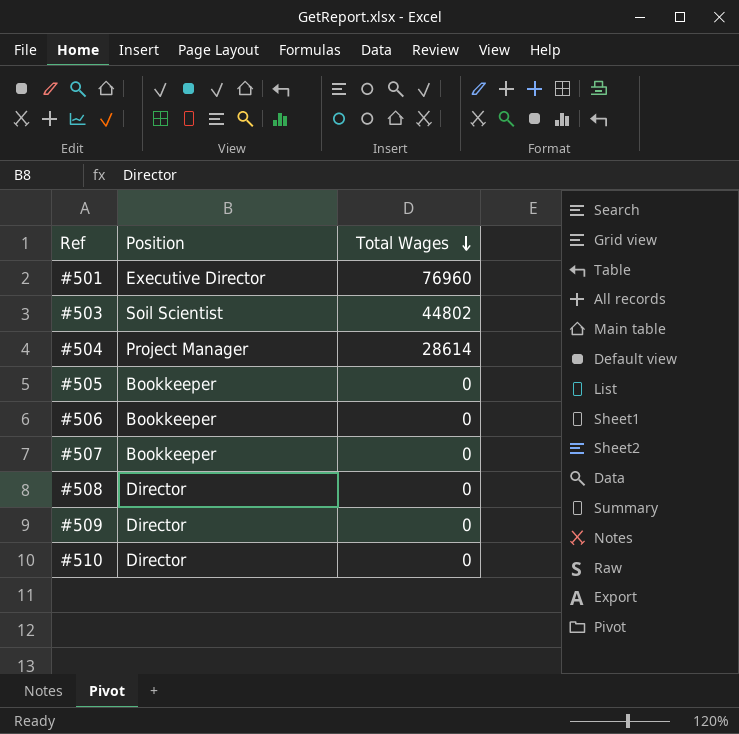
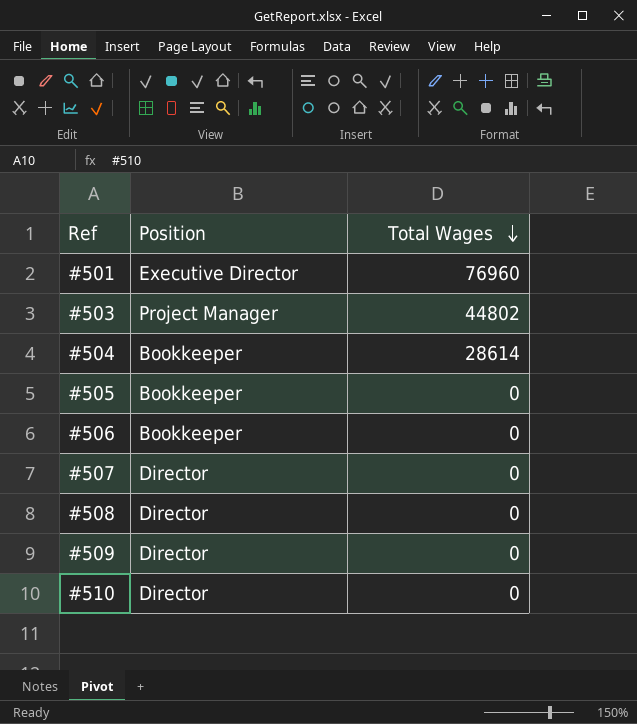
#503 | Position: Soil Scientist -> Project Manager
#504 | Position: Project Manager -> Bookkeeper
#507 | Position: Bookkeeper -> Director

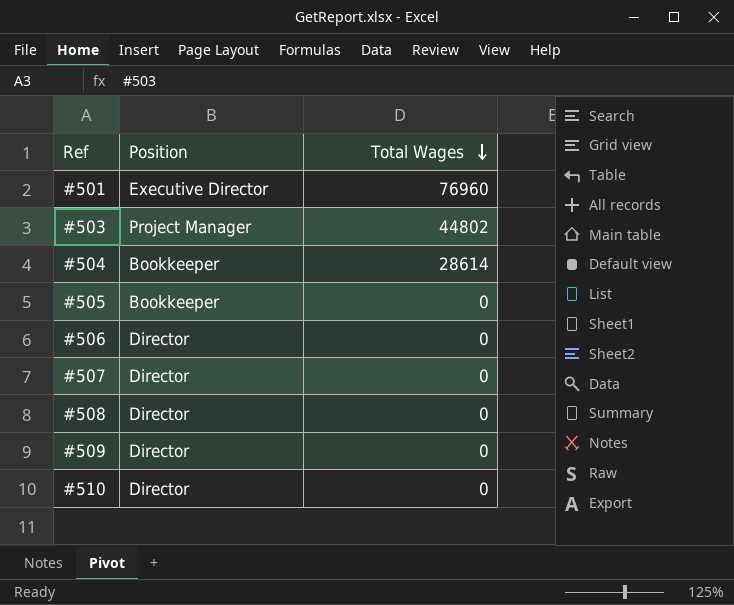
#506 | Position: Bookkeeper -> Director

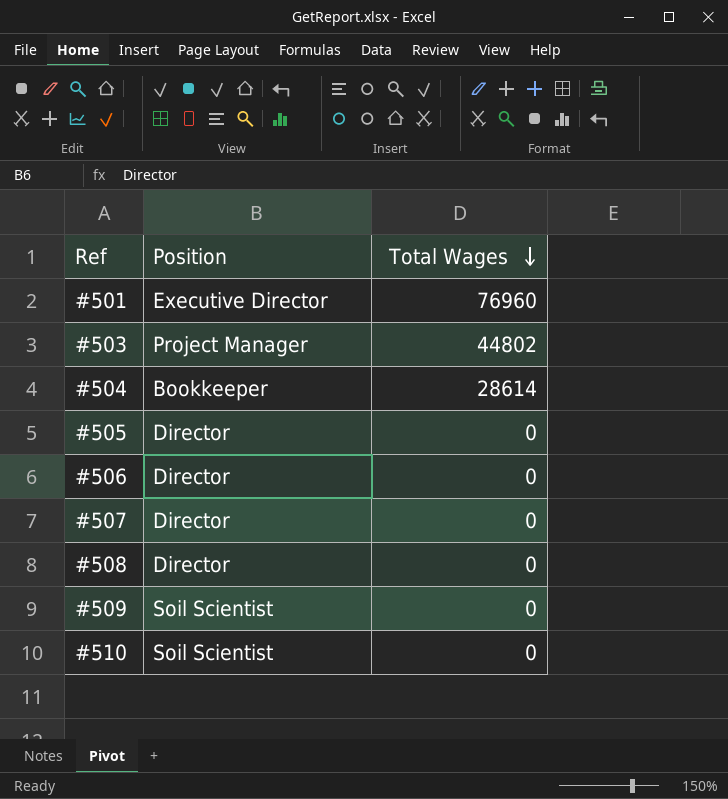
#505 | Position: Bookkeeper -> Director
#509 | Position: Director -> Soil Scientist
#510 | Position: Director -> Soil Scientist

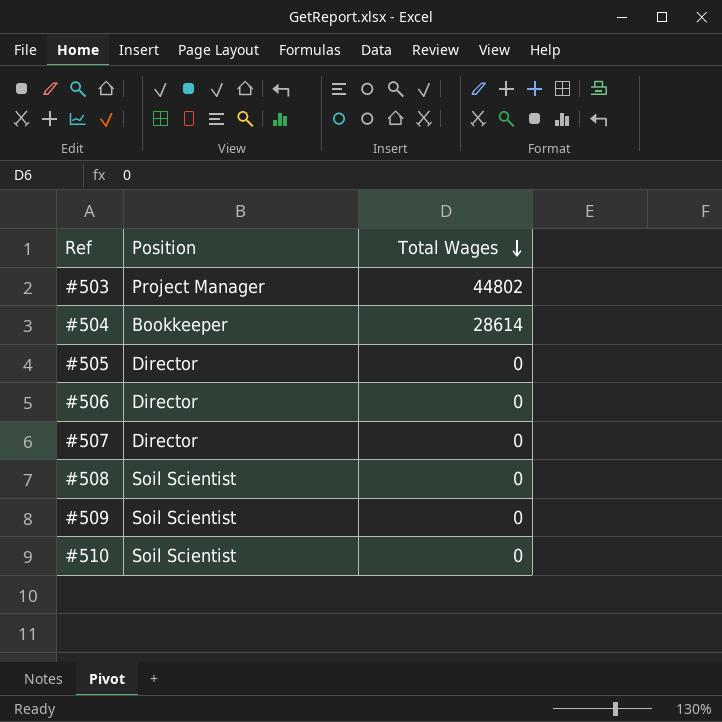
row #501: Executive Director | 76960 -> none
#508 | Position: Director -> Soil Scientist

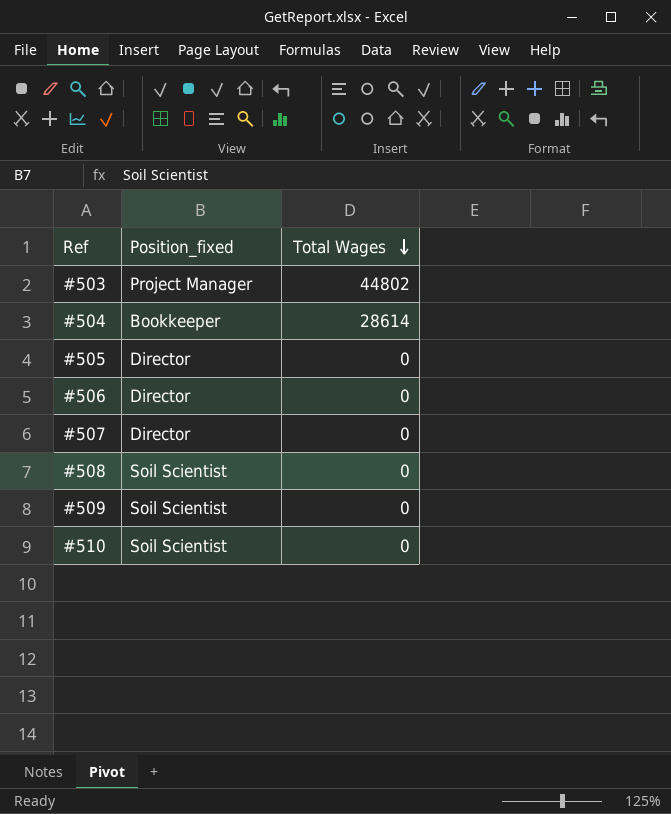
column name: Position -> Position_fixed

